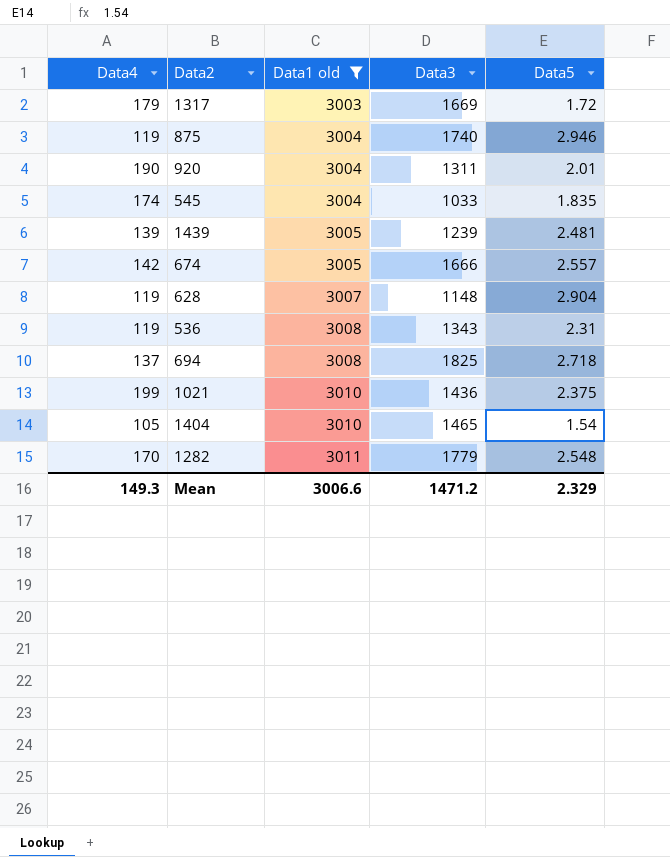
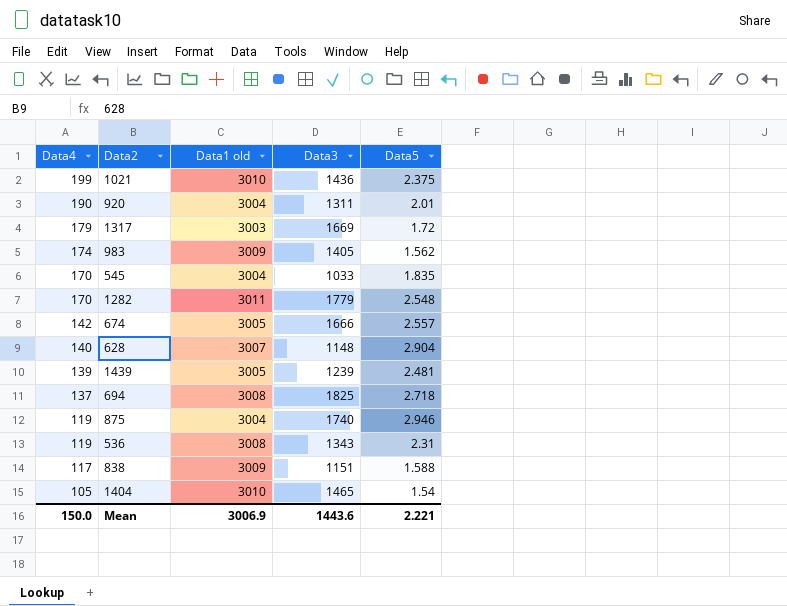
filter: Data1 old != 3009 -> none
row order: Data1 old ascending -> Data4 descending
545 | Data4: 174 -> 170
628 | Data4: 119 -> 140
Mean | Data4: 149.3 -> 150.0
Mean | Data1 old: 3006.6 -> 3006.9
Mean | Data3: 1471.2 -> 1443.6
Mean | Data5: 2.329 -> 2.221

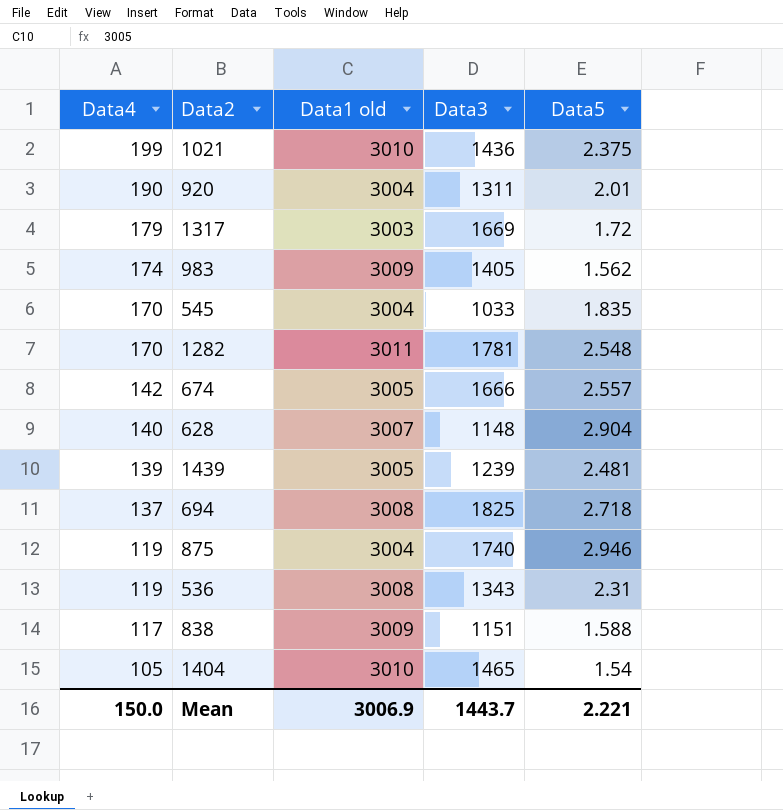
1282 | Data3: 1779 -> 1781
Mean | Data3: 1443.6 -> 1443.7

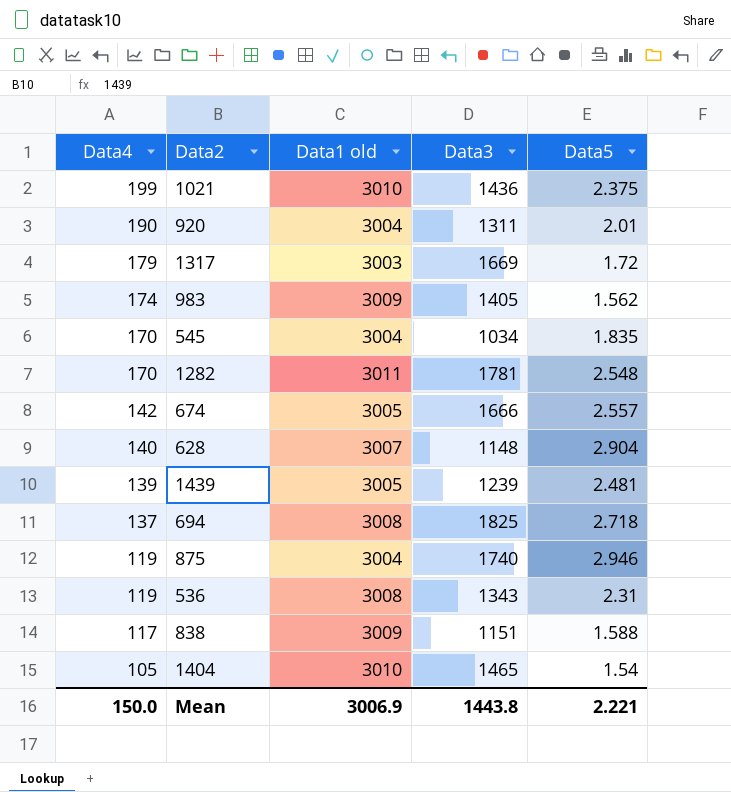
545 | Data3: 1033 -> 1034
Mean | Data3: 1443.7 -> 1443.8

